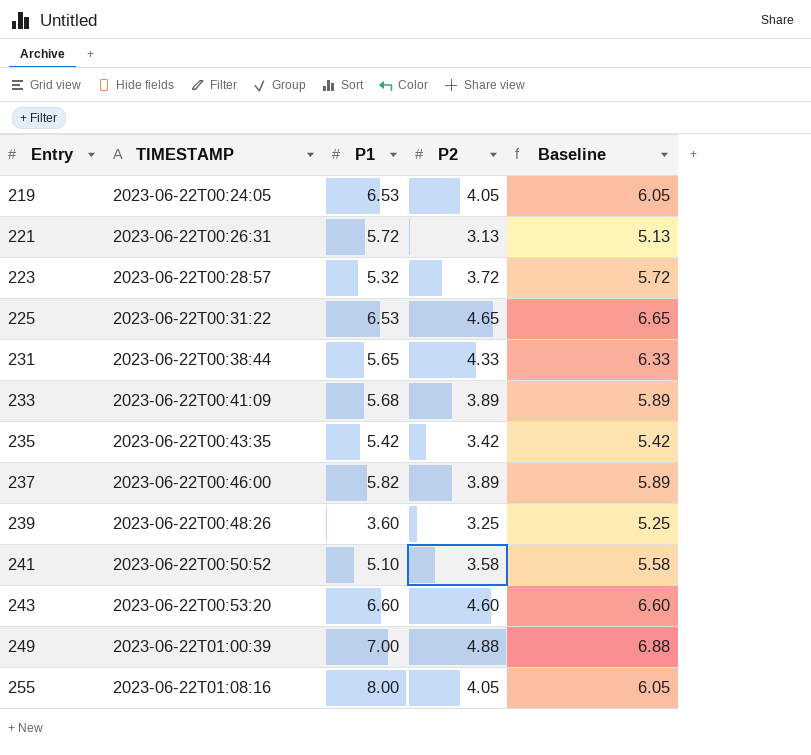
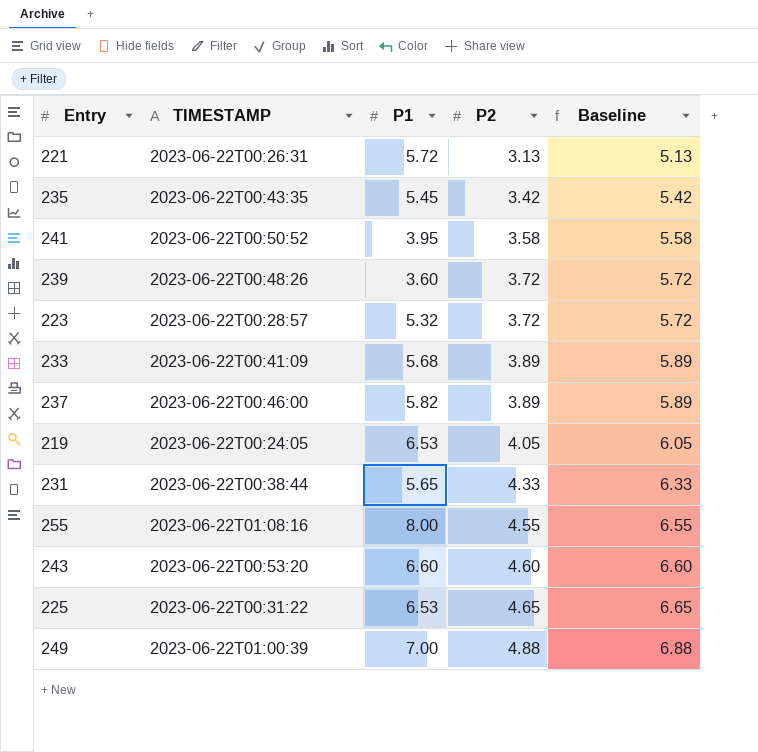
row order: Entry ascending -> P2 ascending
235 | P1: 5.42 -> 5.45
241 | P1: 5.10 -> 3.95
239 | P2: 3.25 -> 3.72
239 | Baseline: 5.25 -> 5.72
255 | P2: 4.05 -> 4.55
255 | Baseline: 6.05 -> 6.55

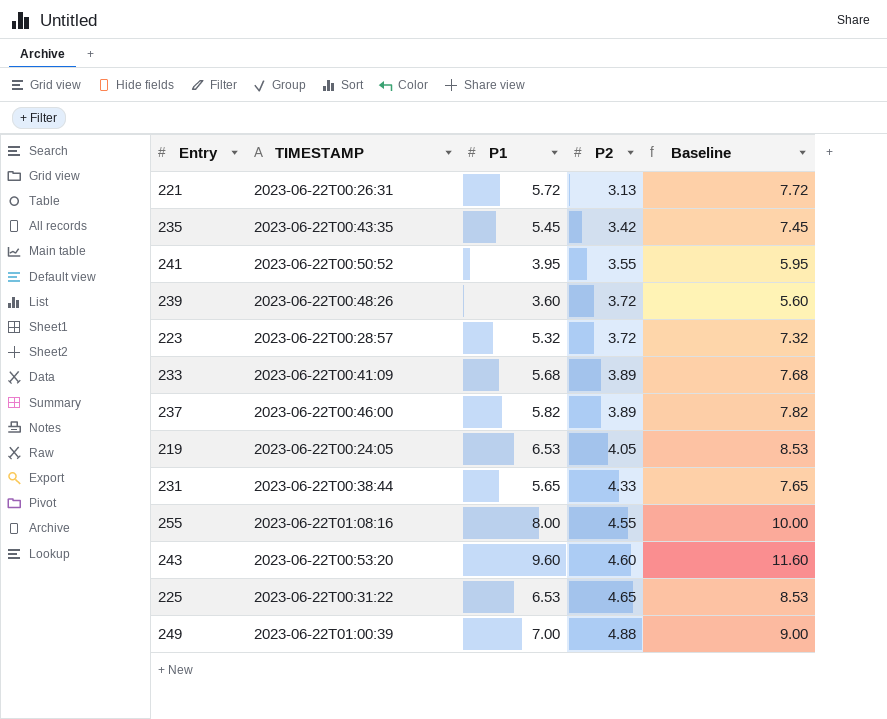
column Baseline | formula: [P2] + 2 -> [P1] + 2
241 | P2: 3.58 -> 3.55
243 | P1: 6.60 -> 9.60

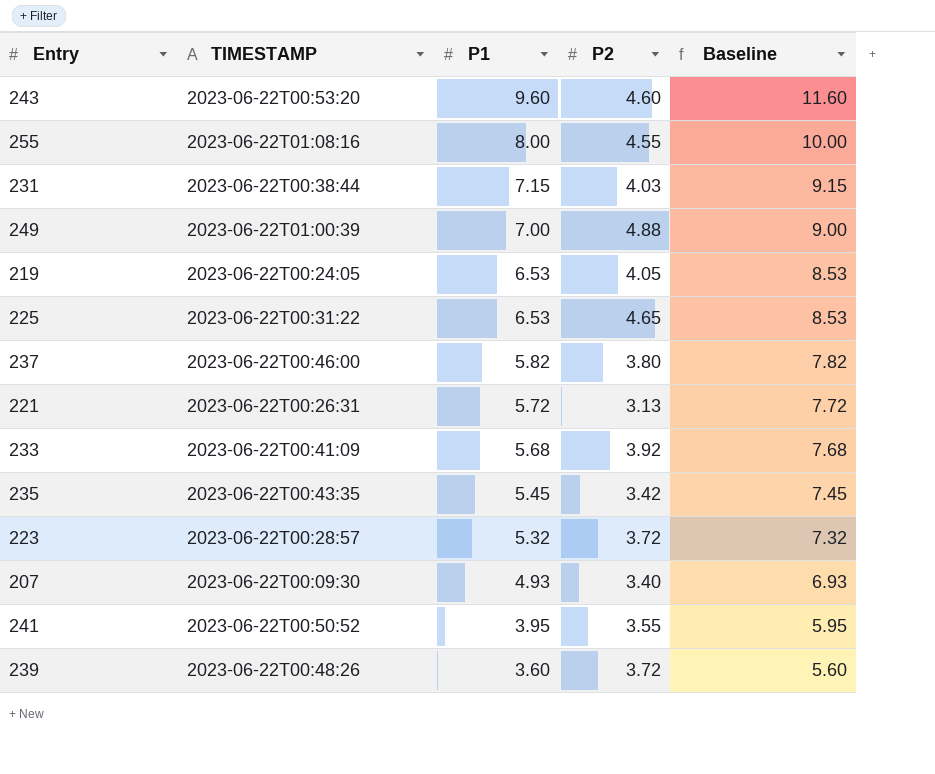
row order: P2 ascending -> P1 descending
231 | P1: 5.65 -> 7.15
231 | P2: 4.33 -> 4.03
231 | Baseline: 7.65 -> 9.15
237 | P2: 3.89 -> 3.80
233 | P2: 3.89 -> 3.92
row 207: none -> 2023-06-22T00:09:30 | 4.93 | 3.40 | 6.93

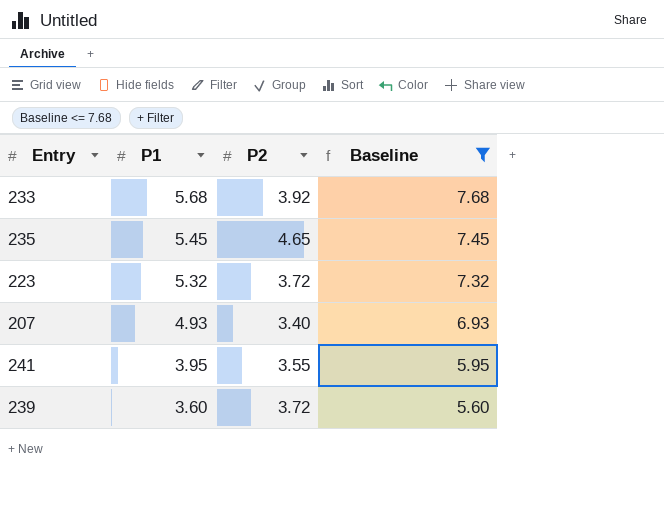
filter: none -> Baseline <= 7.68
column TIMESTAMP | position: 2 -> none
235 | P2: 3.42 -> 4.65

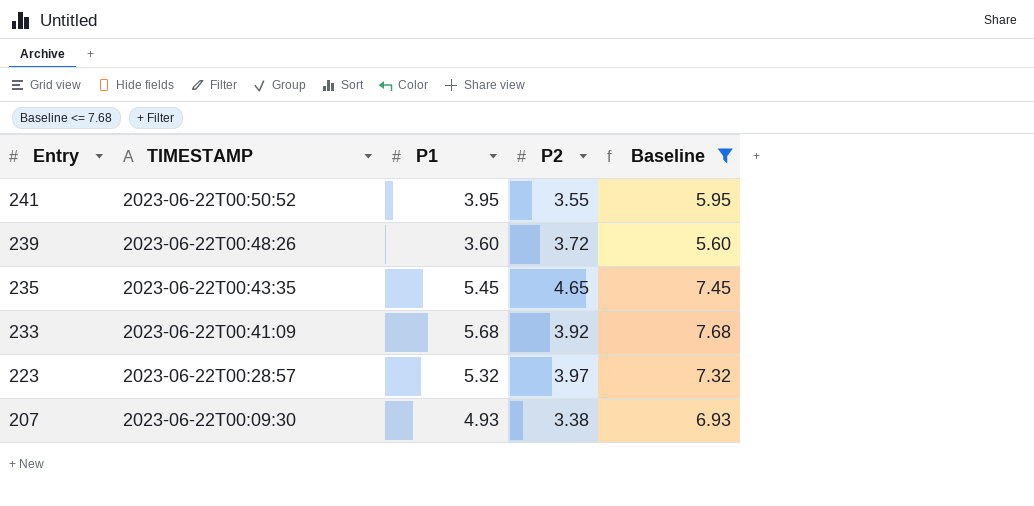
row order: P1 descending -> Entry descending
column TIMESTAMP | position: none -> 2
223 | P2: 3.72 -> 3.97
207 | P2: 3.40 -> 3.38

